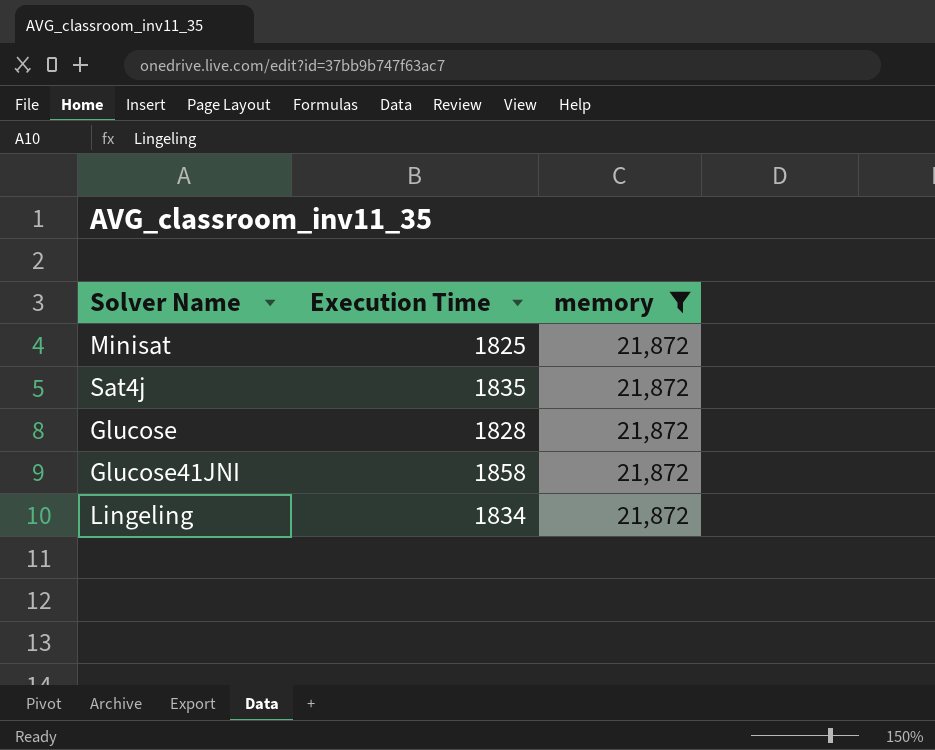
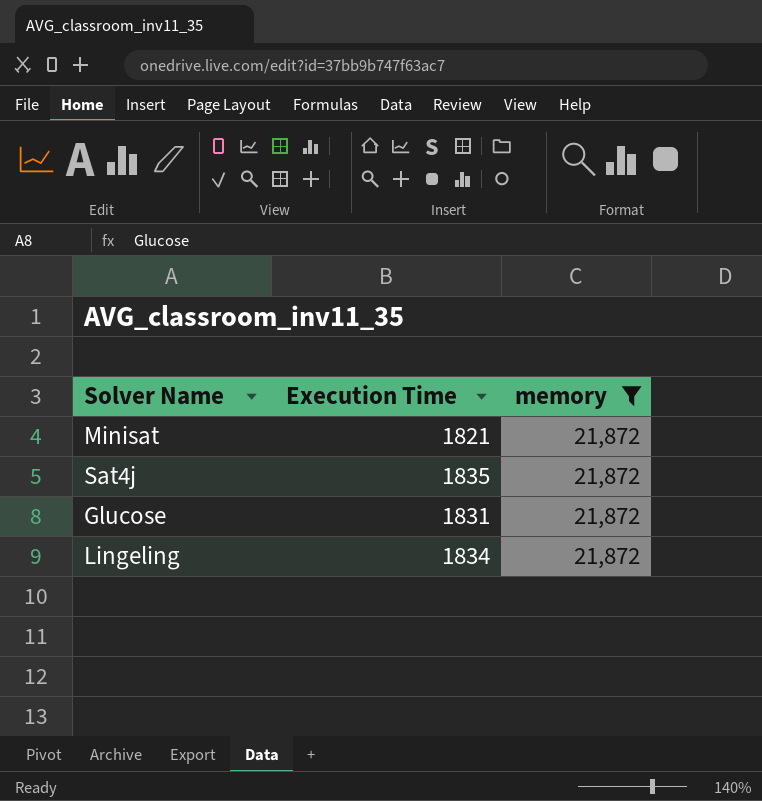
row Glucose41JNI: 1858 | 21,872 -> none
Minisat | Execution Time: 1825 -> 1821
Glucose | Execution Time: 1828 -> 1831

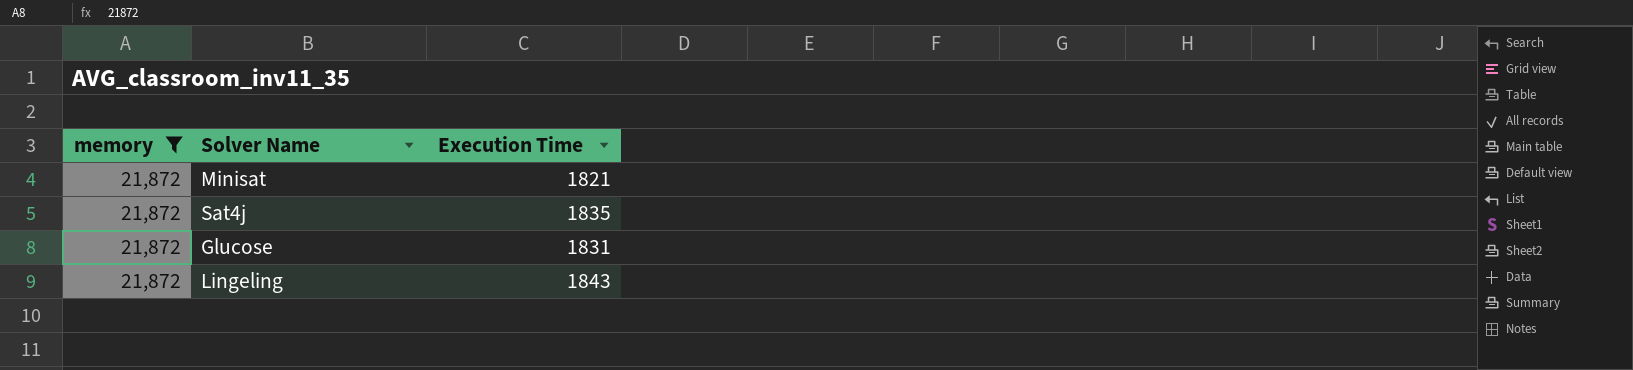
column memory | position: 3 -> 1
Lingeling | Execution Time: 1834 -> 1843

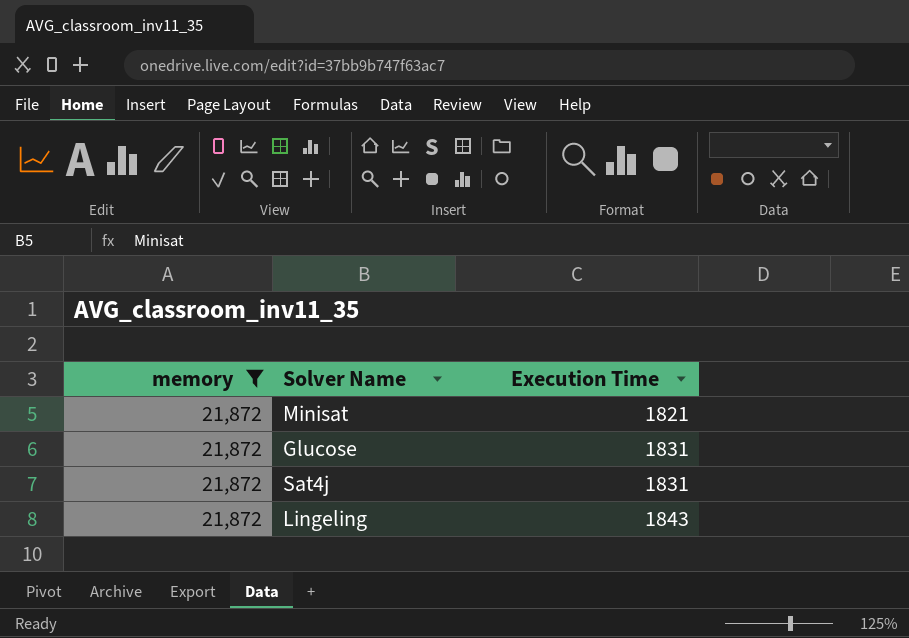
row order: none -> Execution Time ascending
Sat4j | Execution Time: 1835 -> 1831

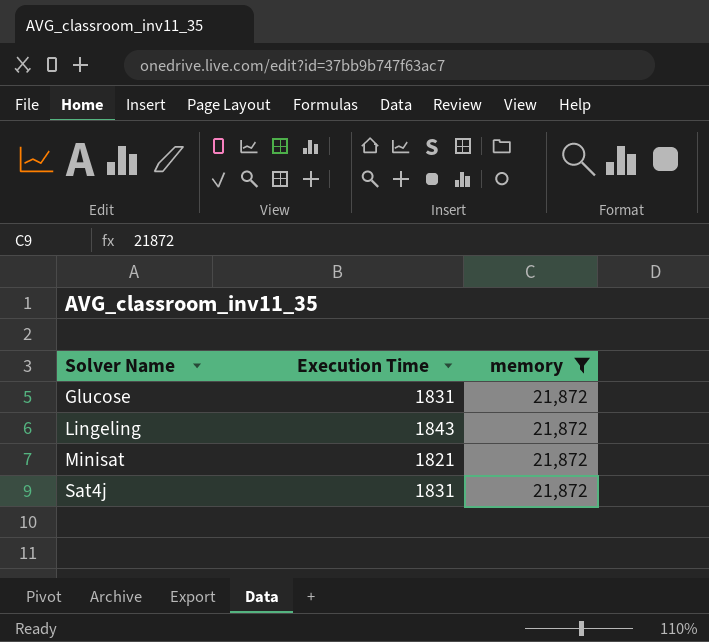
row order: Execution Time ascending -> Solver Name ascending
column memory | position: 1 -> 3

